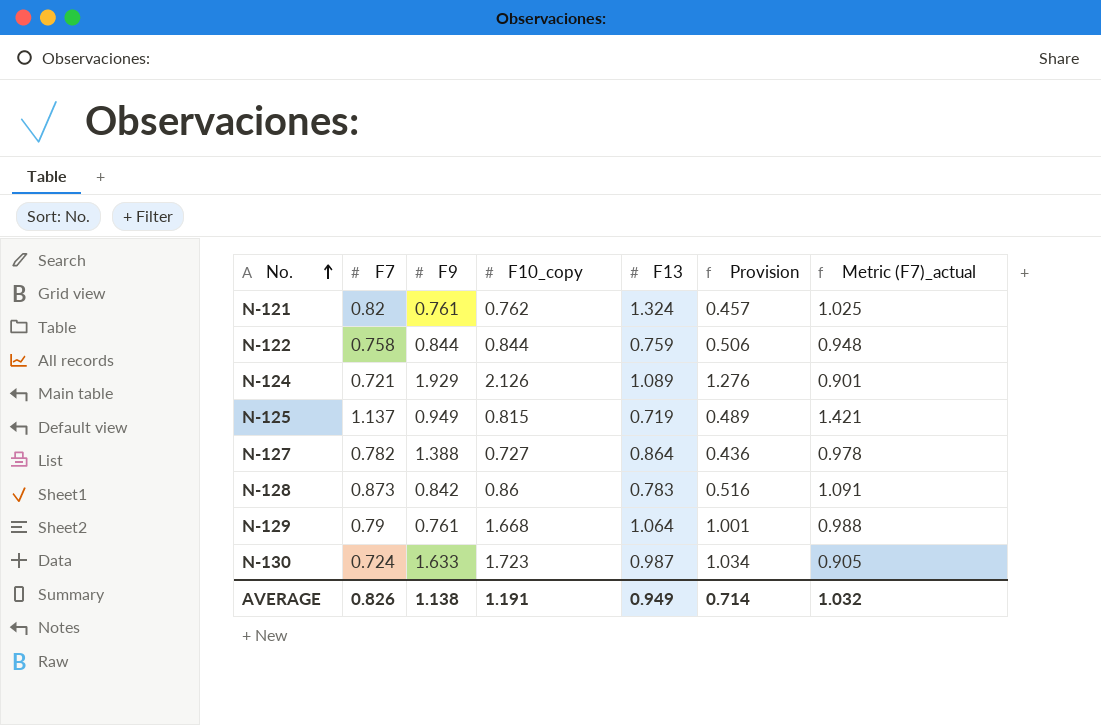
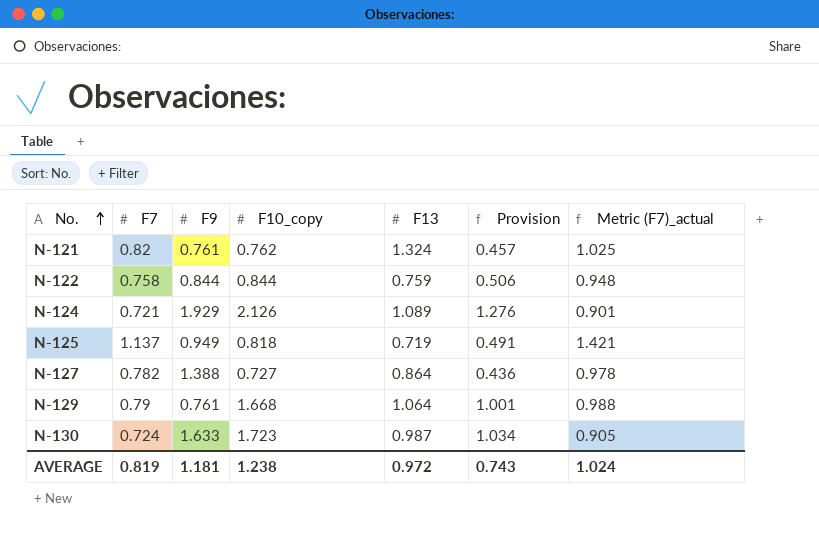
row N-128: 0.873 | 0.842 | 0.86 | 0.783 | 0.516 | 1.091 -> none
N-125 | F10_copy: 0.815 -> 0.818
N-125 | Provision: 0.489 -> 0.491
AVERAGE | F7: 0.826 -> 0.819
AVERAGE | F9: 1.138 -> 1.181
AVERAGE | F10_copy: 1.191 -> 1.238
AVERAGE | F13: 0.949 -> 0.972
AVERAGE | Provision: 0.714 -> 0.743
AVERAGE | Metric (F7)_actual: 1.032 -> 1.024

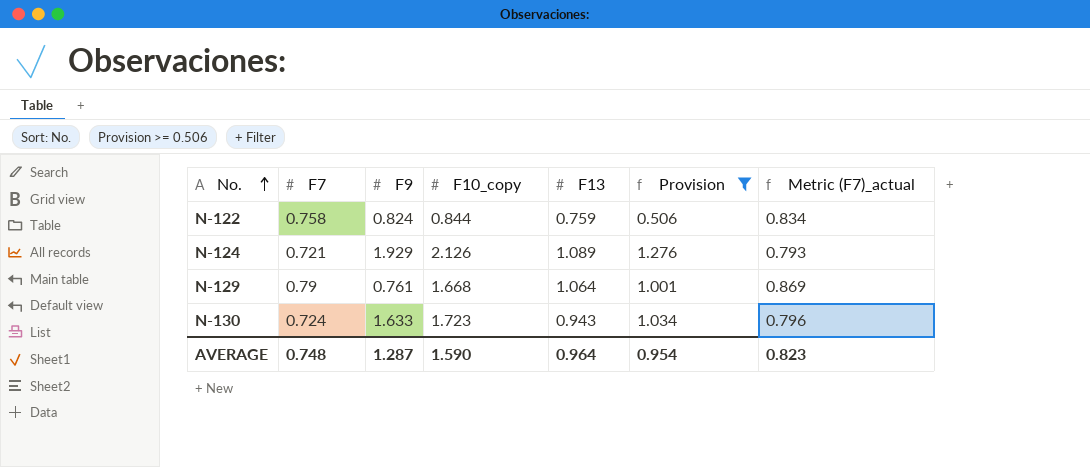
filter: none -> Provision >= 0.506
column Metric (F7)_actual | formula: [F7] * 1.25 -> [F7] * 1.1
N-122 | F9: 0.844 -> 0.824
N-130 | F13: 0.987 -> 0.943
AVERAGE | F7: 0.819 -> 0.748
AVERAGE | F9: 1.181 -> 1.287
AVERAGE | F10_copy: 1.238 -> 1.590
AVERAGE | F13: 0.972 -> 0.964
AVERAGE | Provision: 0.743 -> 0.954
AVERAGE | Metric (F7)_actual: 1.024 -> 0.823

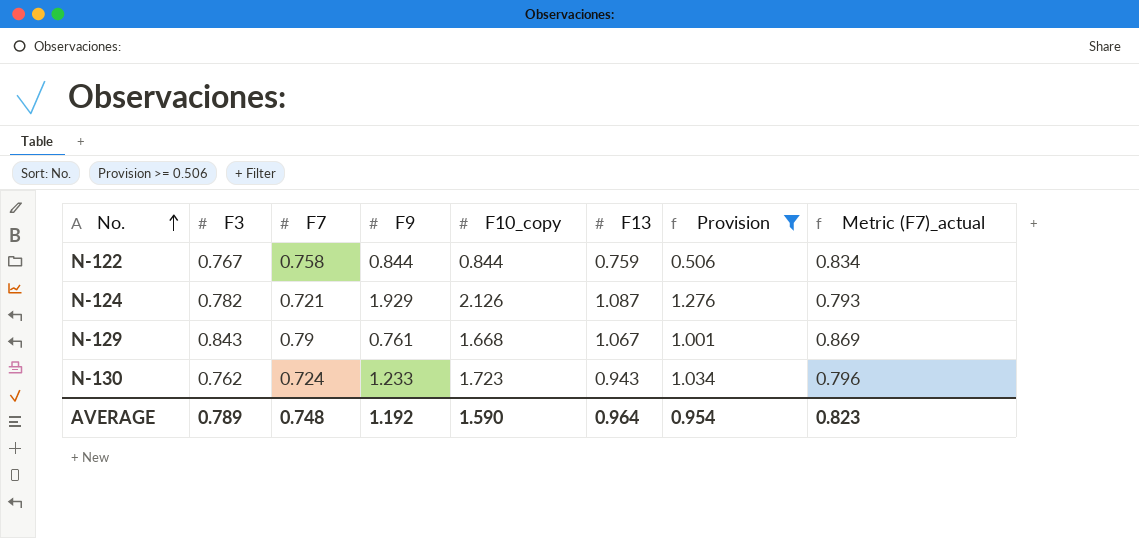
column F3 | position: none -> 2
N-122 | F9: 0.824 -> 0.844
N-124 | F13: 1.089 -> 1.087
N-129 | F13: 1.064 -> 1.067
N-130 | F9: 1.633 -> 1.233
AVERAGE | F9: 1.287 -> 1.192

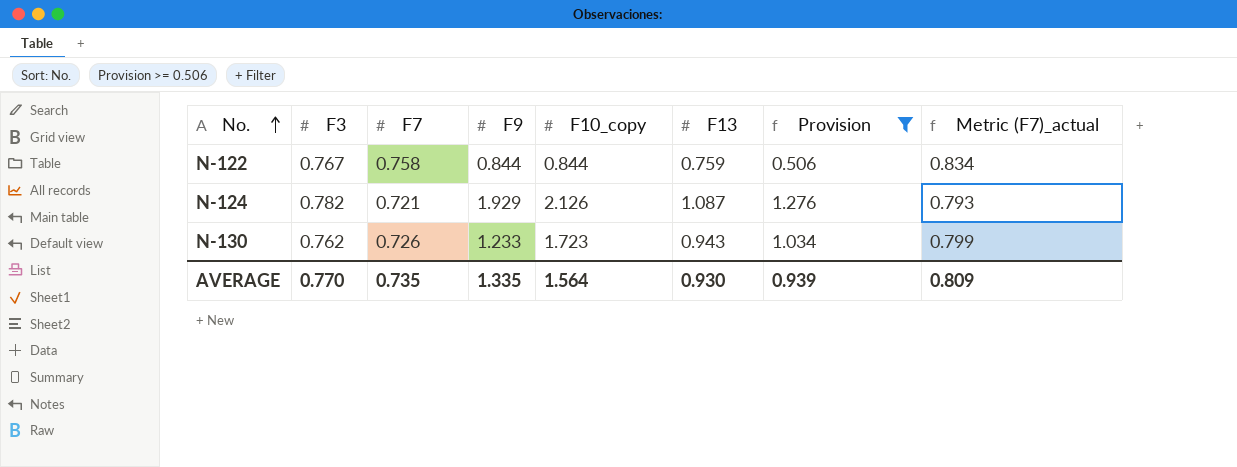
row N-129: 0.843 | 0.79 | 0.761 | 1.668 | 1.067 | 1.001 | 0.869 -> none
N-130 | F7: 0.724 -> 0.726
N-130 | Metric (F7)_actual: 0.796 -> 0.799
AVERAGE | F3: 0.789 -> 0.770
AVERAGE | F7: 0.748 -> 0.735
AVERAGE | F9: 1.192 -> 1.335
AVERAGE | F10_copy: 1.590 -> 1.564
AVERAGE | F13: 0.964 -> 0.930
AVERAGE | Provision: 0.954 -> 0.939
AVERAGE | Metric (F7)_actual: 0.823 -> 0.809

